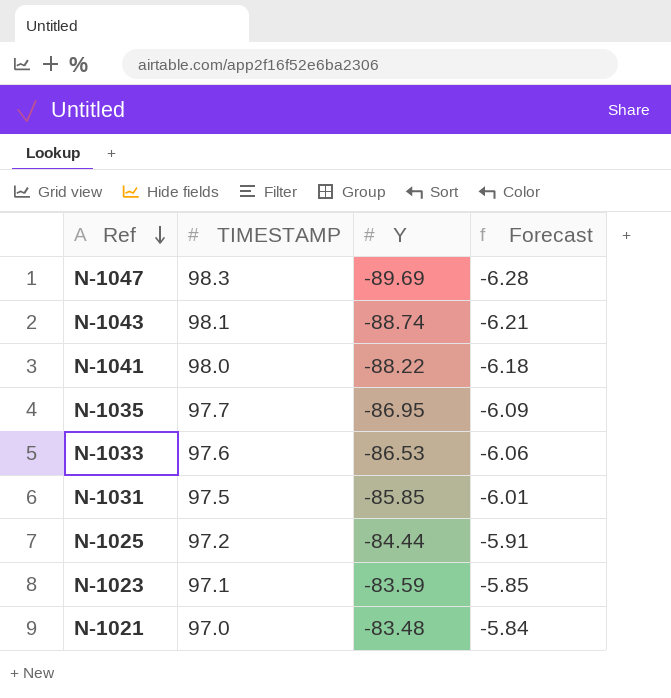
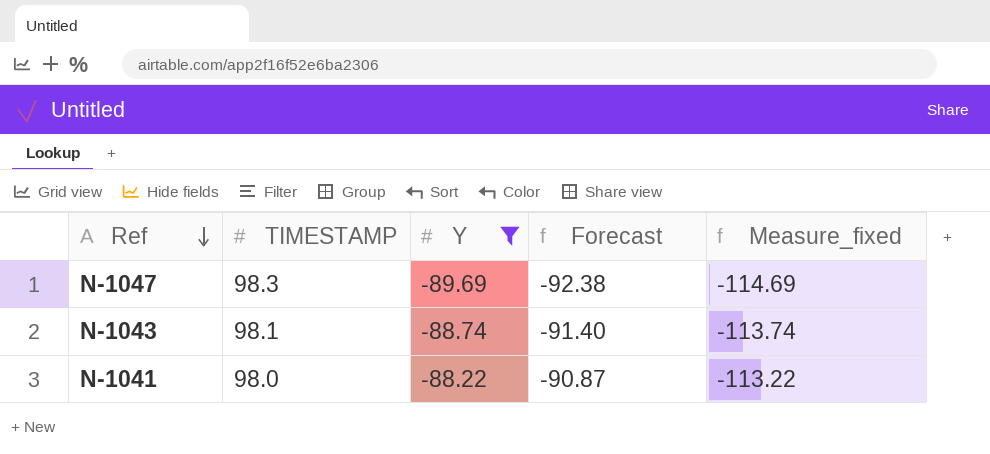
filter: none -> Y <= -88.22
column Forecast | formula: [Y] * 0.07 -> [Y] * 1.03
column Measure_fixed | formula: none -> [Y] - 25

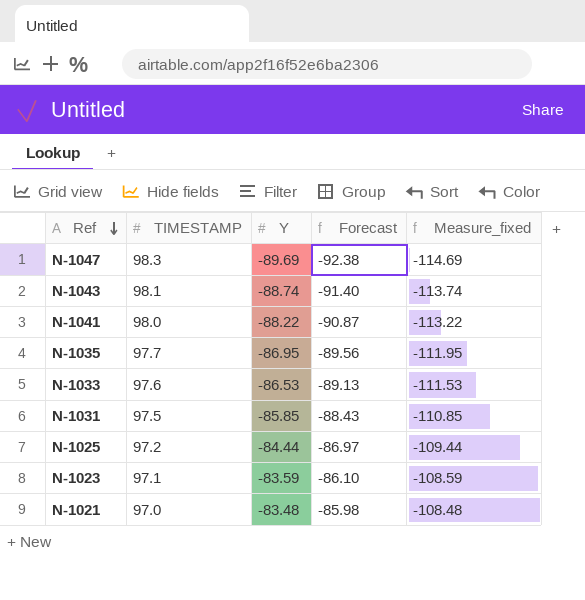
filter: Y <= -88.22 -> none

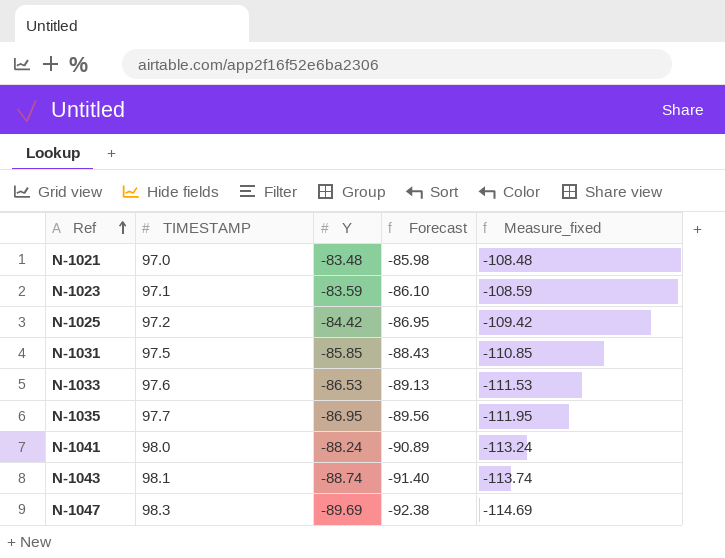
row order: Ref descending -> Ref ascending
N-1025 | Y: -84.44 -> -84.42
N-1025 | Forecast: -86.97 -> -86.95
N-1025 | Measure_fixed: -109.44 -> -109.42
N-1041 | Y: -88.22 -> -88.24
N-1041 | Forecast: -90.87 -> -90.89
N-1041 | Measure_fixed: -113.22 -> -113.24

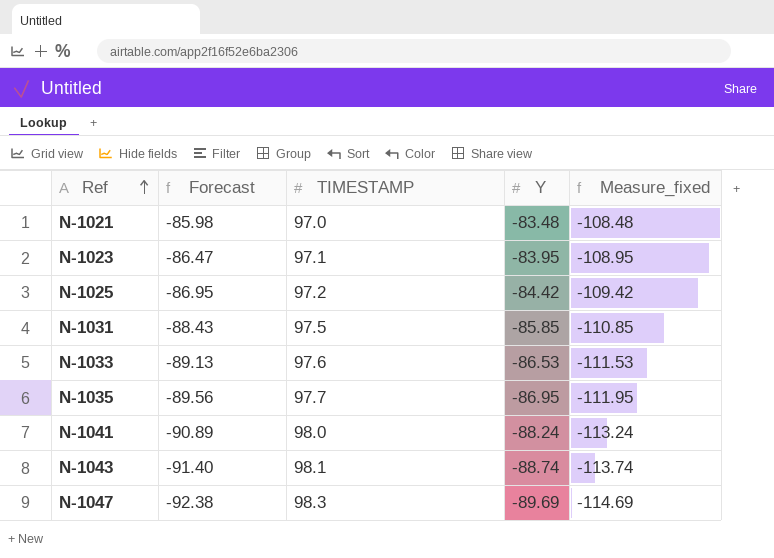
column Forecast | position: 4 -> 2
N-1023 | Forecast: -86.10 -> -86.47
N-1023 | Y: -83.59 -> -83.95
N-1023 | Measure_fixed: -108.59 -> -108.95

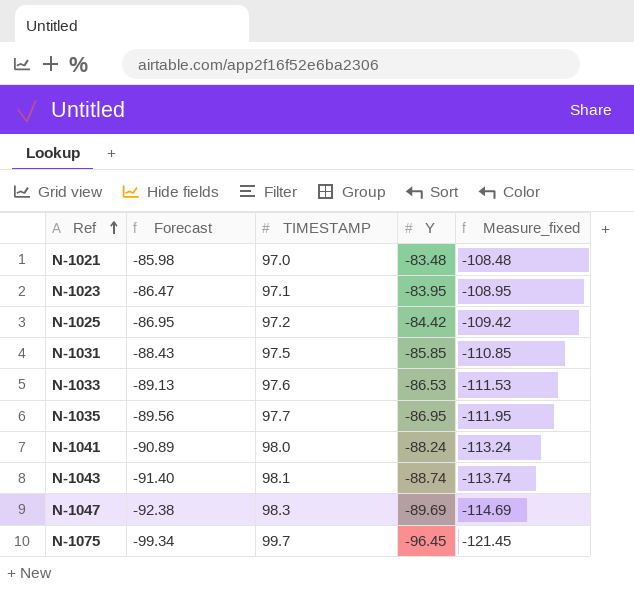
row N-1075: none -> -99.34 | 99.7 | -96.45 | -121.45

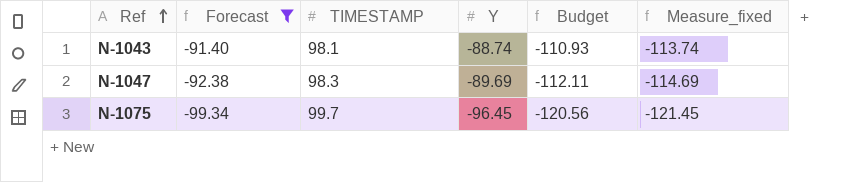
filter: none -> Forecast <= -91.40
column Budget | formula: none -> [Y] * 1.25

